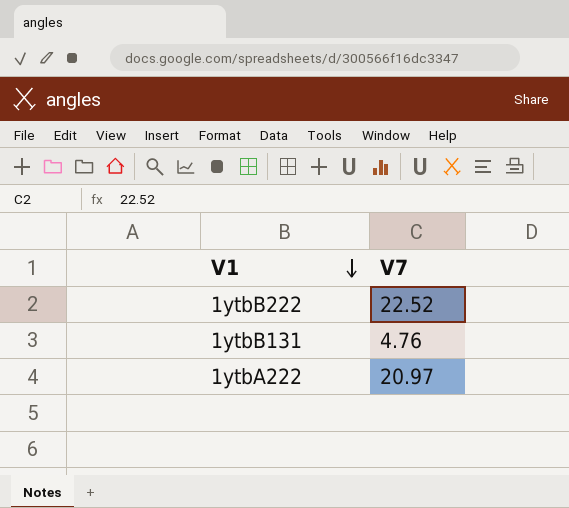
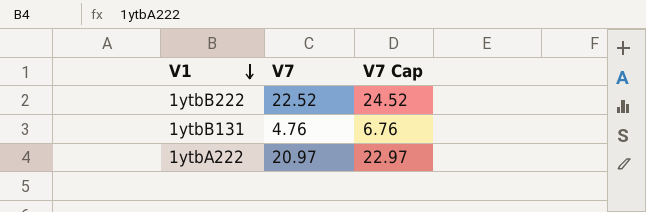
column V7 Cap | formula: none -> [V7] + 2

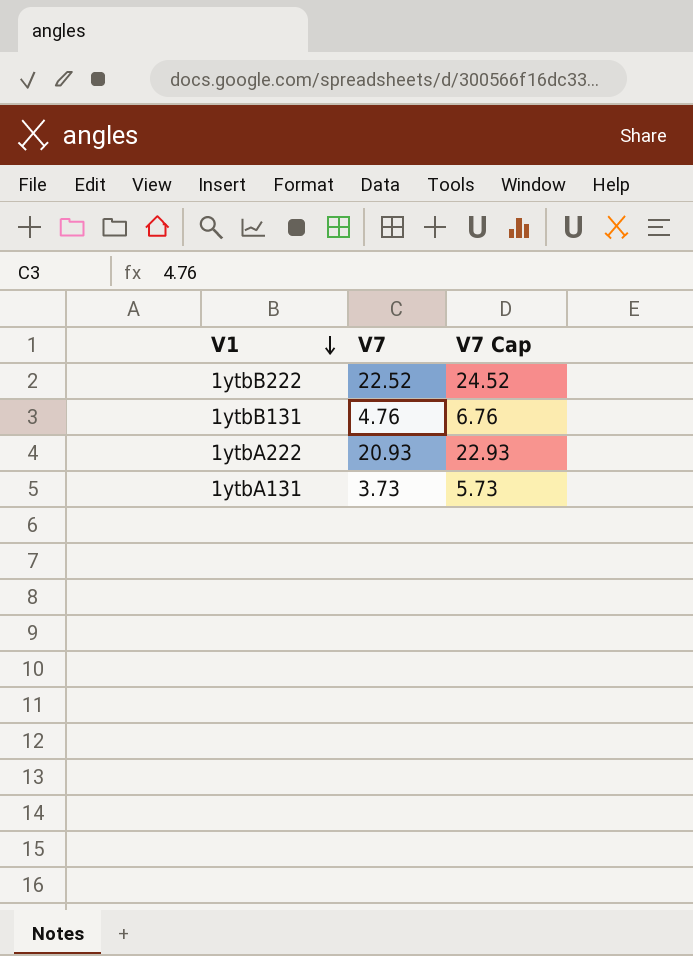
1ytbA222 | V7: 20.97 -> 20.93
1ytbA222 | V7 Cap: 22.97 -> 22.93
row 1ytbA131: none -> 3.73 | 5.73

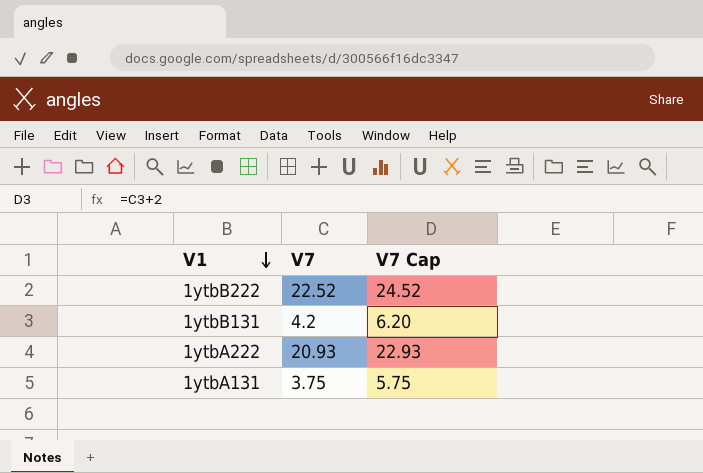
1ytbB131 | V7: 4.76 -> 4.2
1ytbB131 | V7 Cap: 6.76 -> 6.20
1ytbA131 | V7: 3.73 -> 3.75
1ytbA131 | V7 Cap: 5.73 -> 5.75

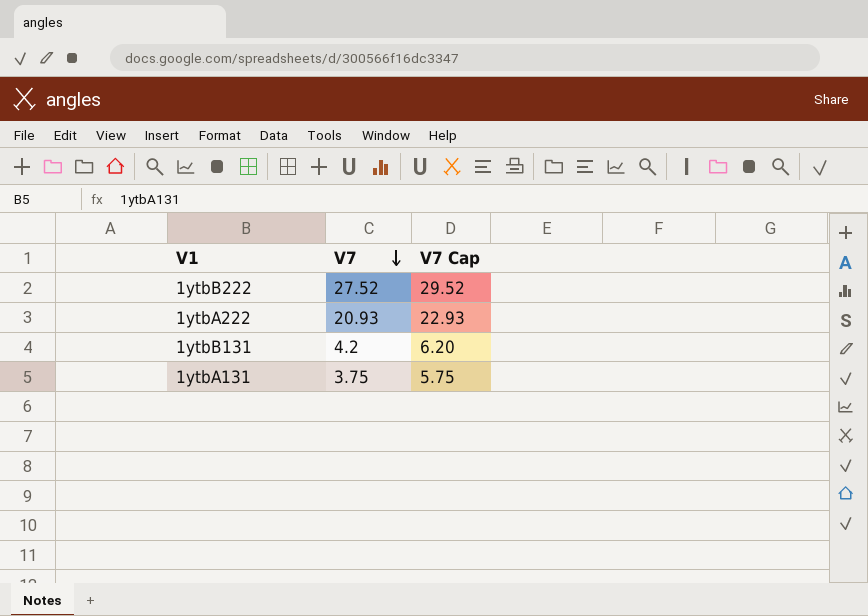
row order: V1 descending -> V7 descending
1ytbB222 | V7: 22.52 -> 27.52
1ytbB222 | V7 Cap: 24.52 -> 29.52

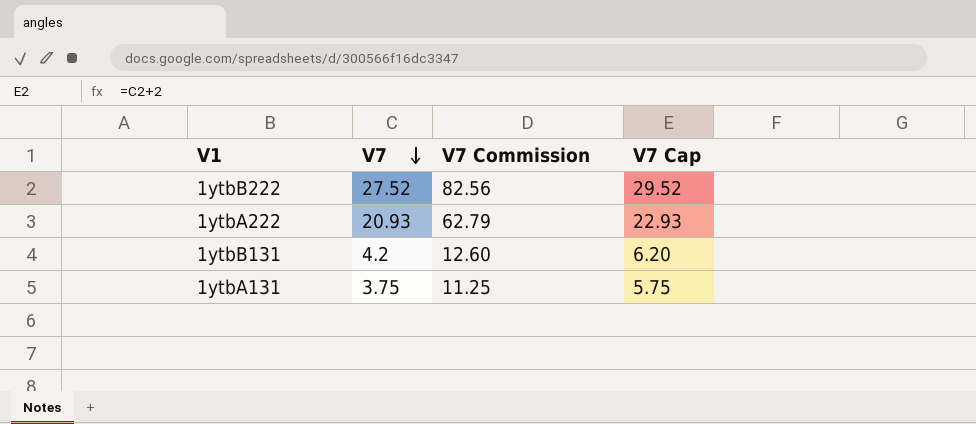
column V7 Commission | formula: none -> [V7] * 3

